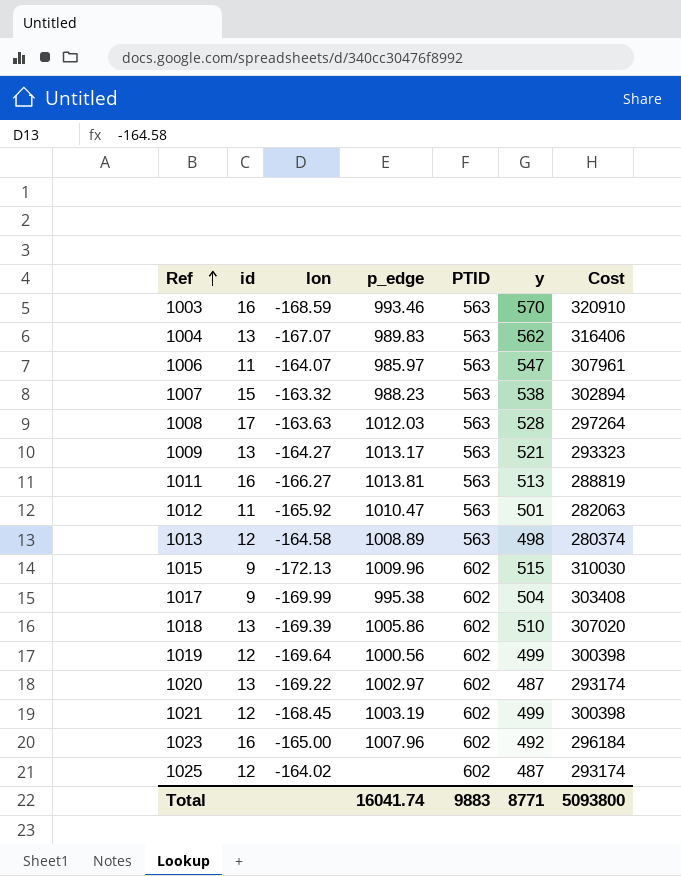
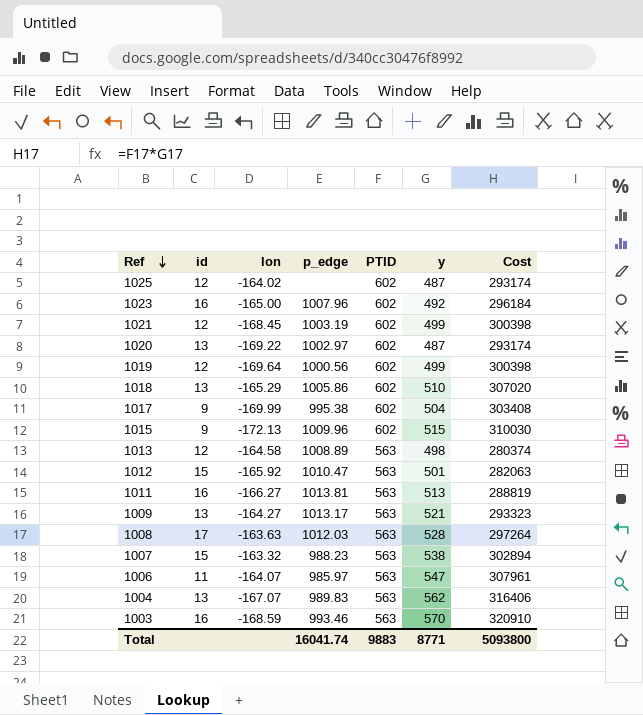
row order: Ref ascending -> Ref descending
1018 | lon: -169.39 -> -165.29
1012 | id: 11 -> 15

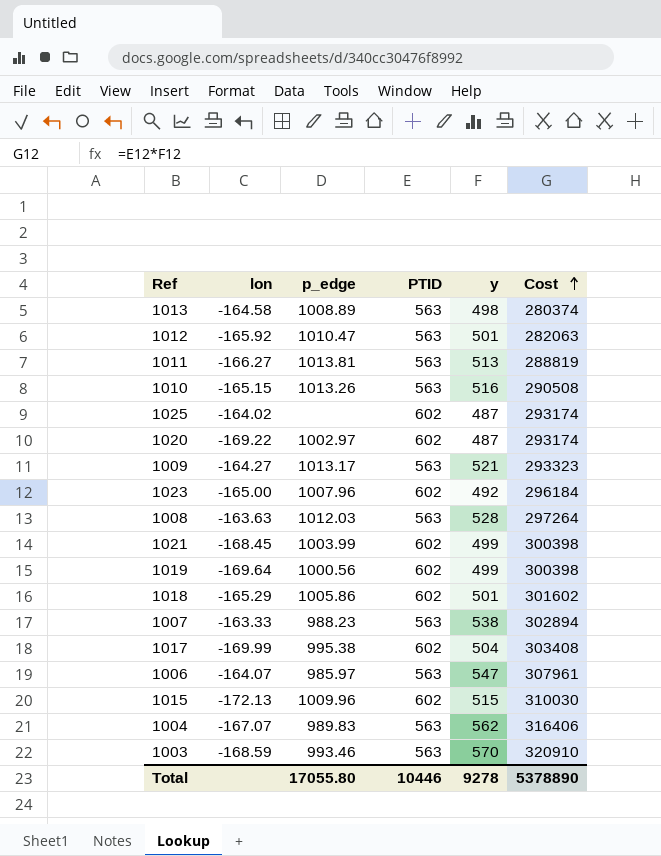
row order: Ref descending -> Cost ascending
column id | position: 2 -> none
row 1010: none -> -165.15 | 1013.26 | 563 | 516 | 290508
1021 | p_edge: 1003.19 -> 1003.99
1018 | y: 510 -> 501
1018 | Cost: 307020 -> 301602
1007 | lon: -163.32 -> -163.33
Total | p_edge: 16041.74 -> 17055.80
Total | PTID: 9883 -> 10446
Total | y: 8771 -> 9278
Total | Cost: 5093800 -> 5378890

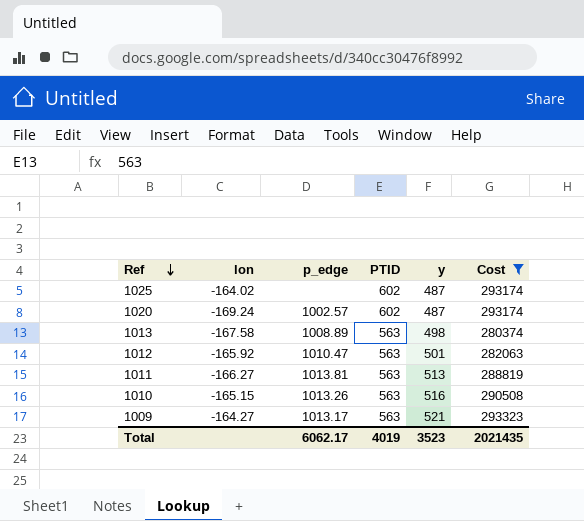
filter: none -> Cost <= 293323
row order: Cost ascending -> Ref descending
1020 | lon: -169.22 -> -169.24
1020 | p_edge: 1002.97 -> 1002.57
1013 | lon: -164.58 -> -167.58
Total | p_edge: 17055.80 -> 6062.17
Total | PTID: 10446 -> 4019
Total | y: 9278 -> 3523
Total | Cost: 5378890 -> 2021435

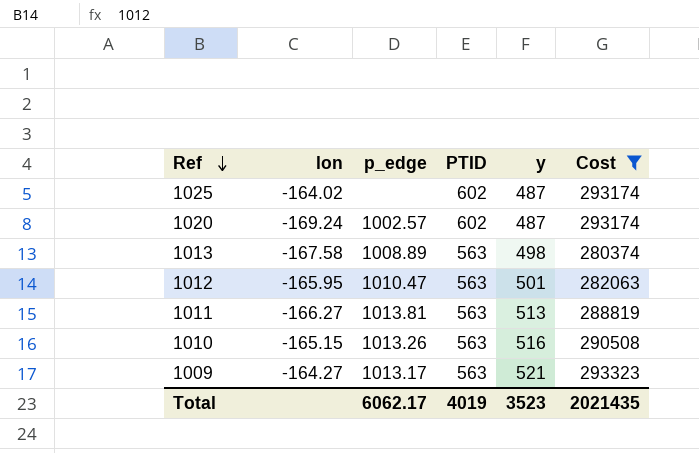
1012 | lon: -165.92 -> -165.95

